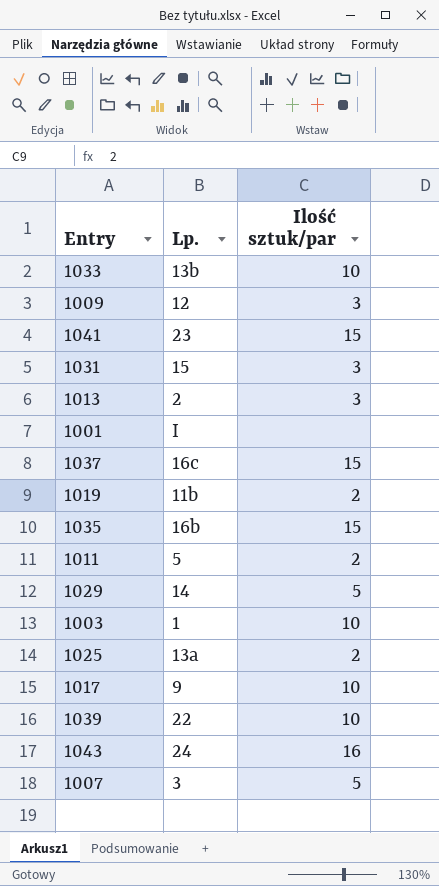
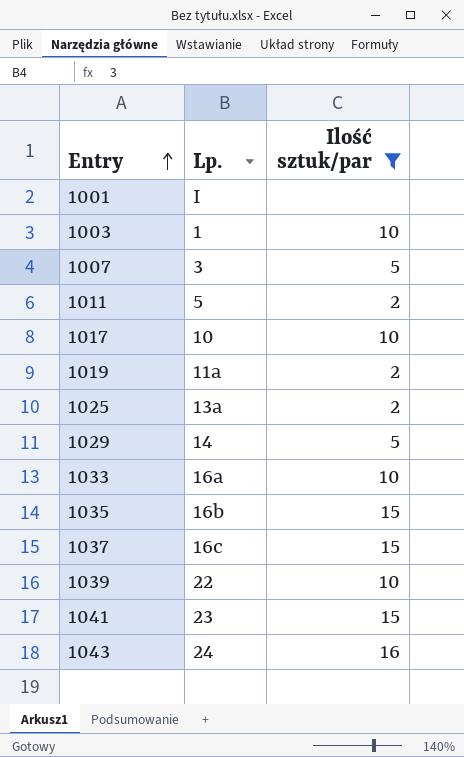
filter: none -> Ilość sztuk/par != 3
row order: none -> Entry ascending
1017 | Lp.: 9 -> 10
1019 | Lp.: 11b -> 11a
1033 | Lp.: 13b -> 16a

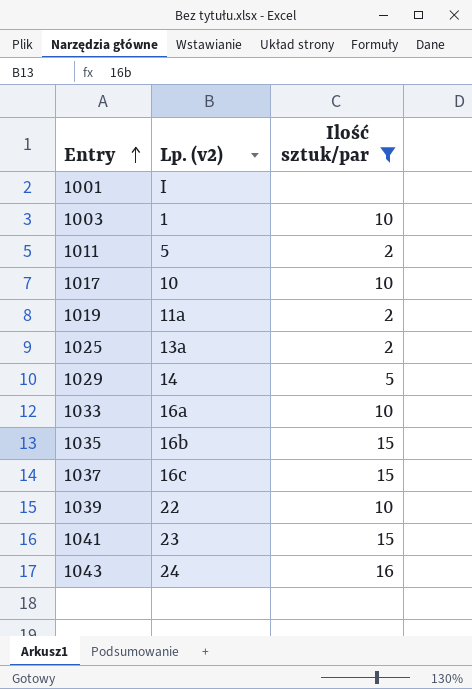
column name: Lp. -> Lp. (v2)
row 1007: 3 | 5 -> none

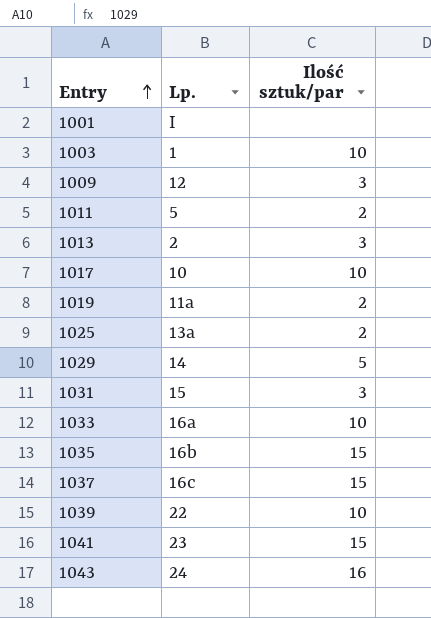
filter: Ilość sztuk/par != 3 -> none
column name: Lp. (v2) -> Lp.

